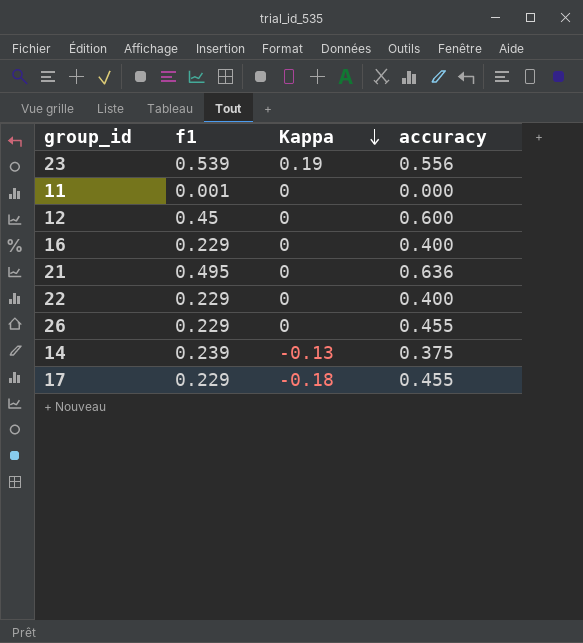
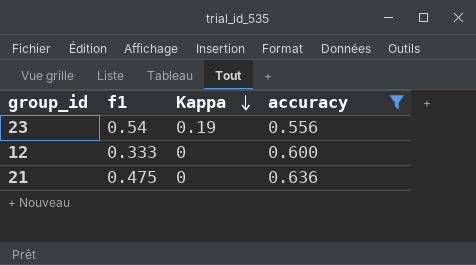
filter: none -> accuracy >= 0.556
23 | f1: 0.539 -> 0.54
12 | f1: 0.45 -> 0.333
21 | f1: 0.495 -> 0.475

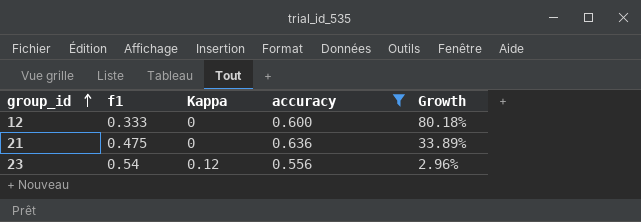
row order: Kappa descending -> group_id ascending
column Growth | formula: none -> ([accuracy] - [f1]) / [f1]
23 | Kappa: 0.19 -> 0.12

